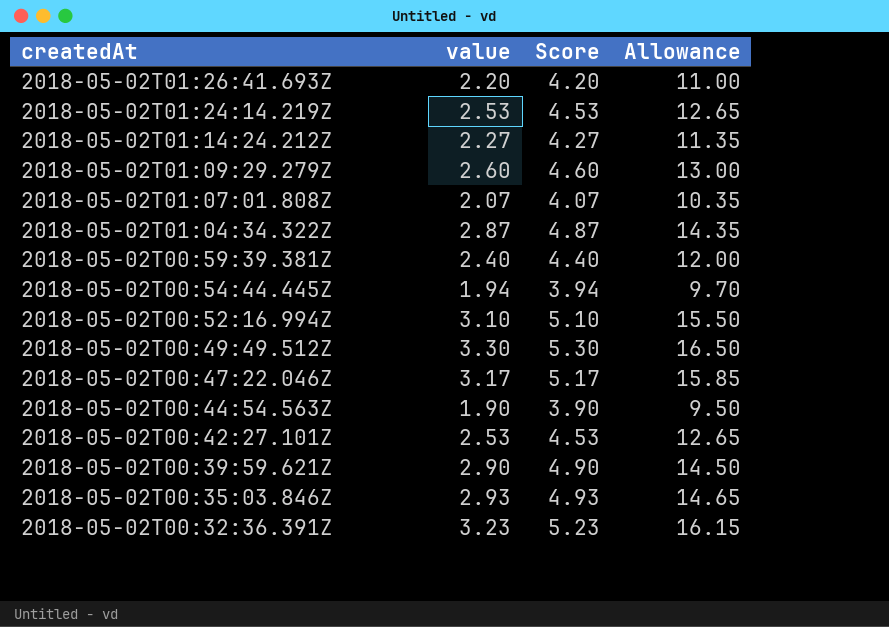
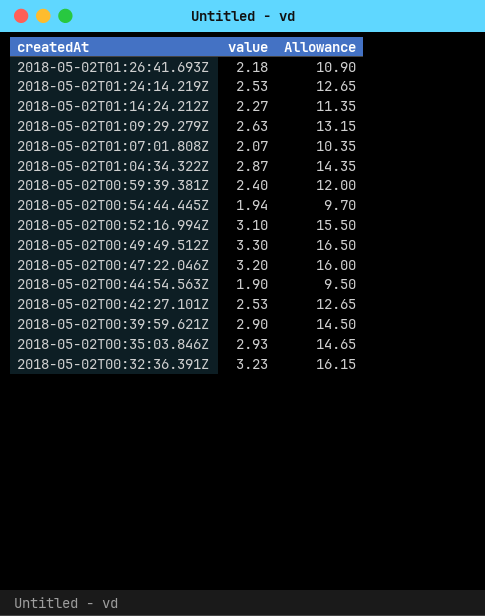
column Score | formula: [value] + 2 -> none
2018-05-02T01:26:41.693Z | value: 2.20 -> 2.18
2018-05-02T01:26:41.693Z | Allowance: 11.00 -> 10.90
2018-05-02T01:09:29.279Z | value: 2.60 -> 2.63
2018-05-02T01:09:29.279Z | Allowance: 13.00 -> 13.15
2018-05-02T00:47:22.046Z | value: 3.17 -> 3.20
2018-05-02T00:47:22.046Z | Allowance: 15.85 -> 16.00

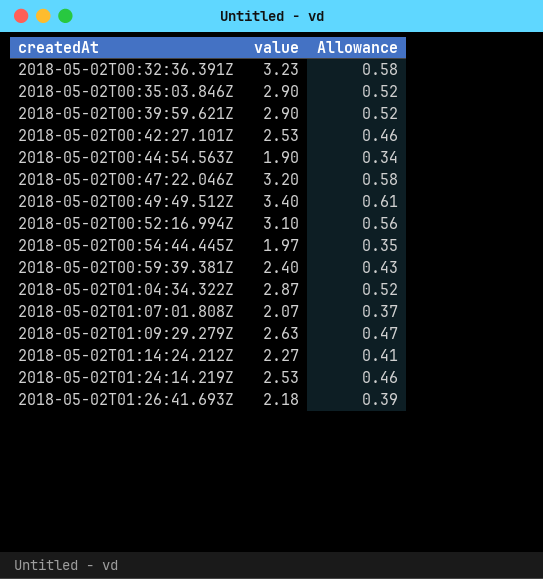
row order: createdAt descending -> createdAt ascending
column Allowance | formula: [value] * 5 -> [value] * 0.18
2018-05-02T00:35:03.846Z | value: 2.93 -> 2.90
2018-05-02T00:49:49.512Z | value: 3.30 -> 3.40
2018-05-02T00:54:44.445Z | value: 1.94 -> 1.97

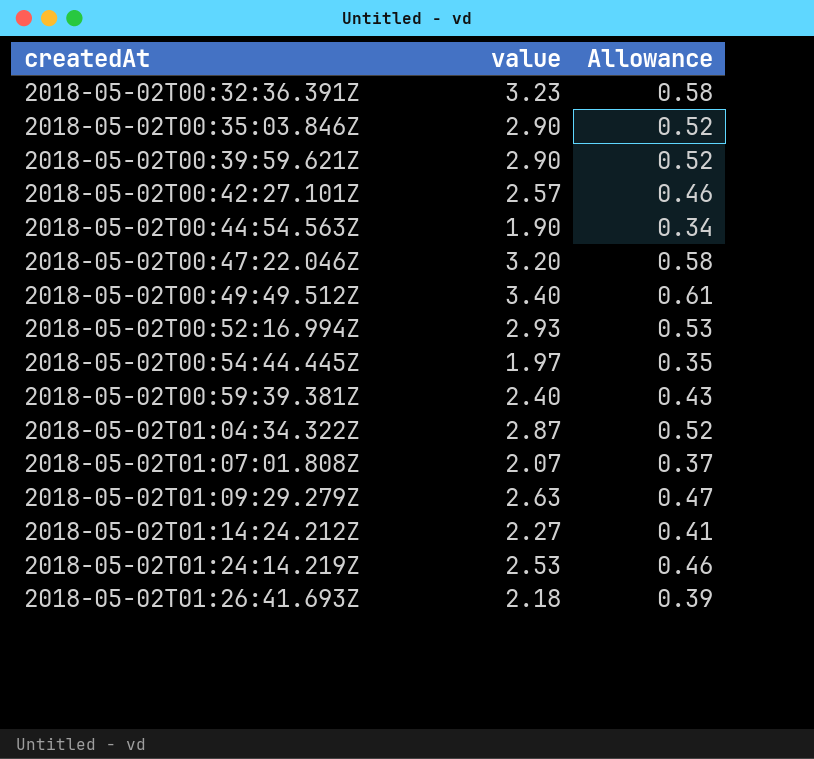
2018-05-02T00:42:27.101Z | value: 2.53 -> 2.57
2018-05-02T00:52:16.994Z | value: 3.10 -> 2.93
2018-05-02T00:52:16.994Z | Allowance: 0.56 -> 0.53

